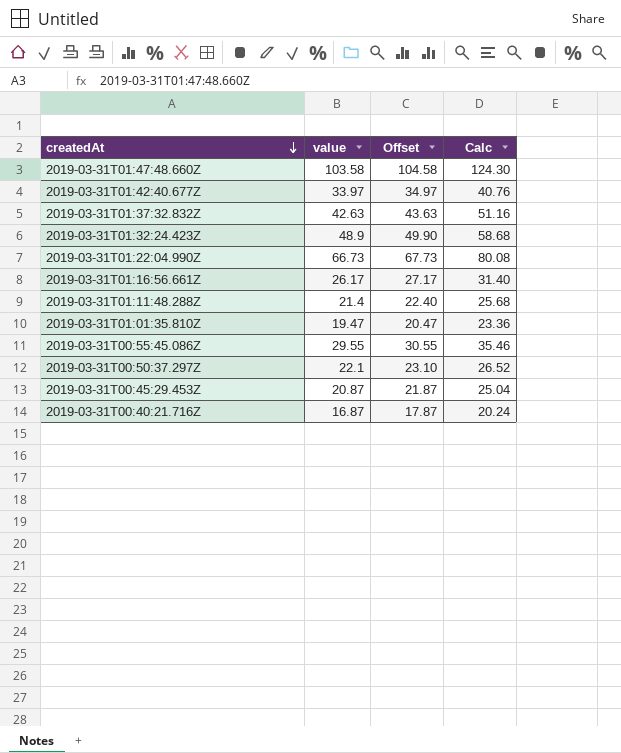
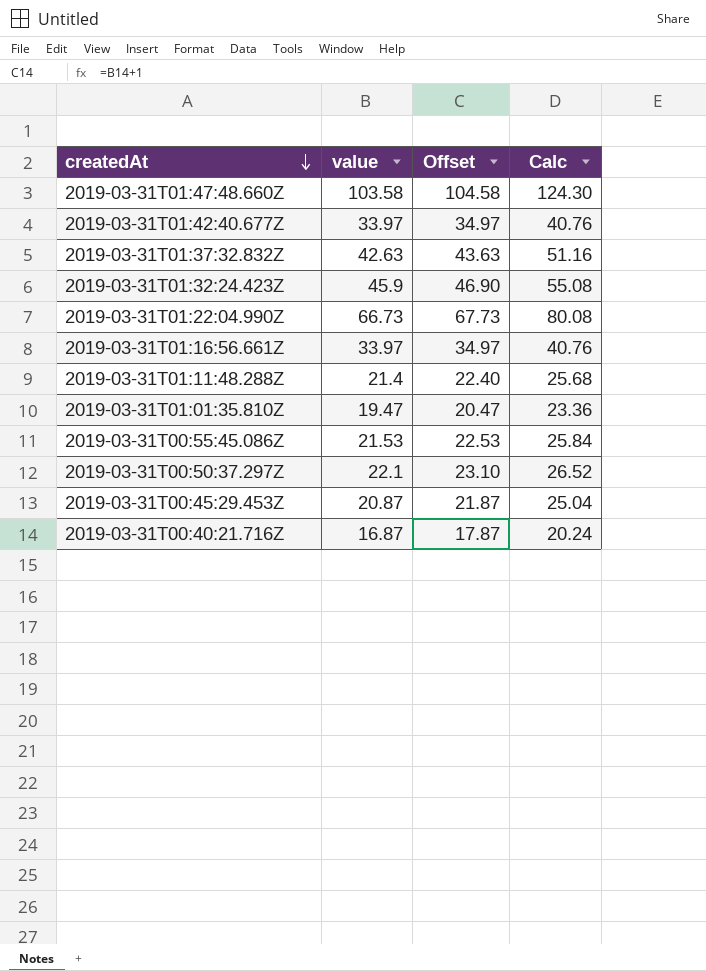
2019-03-31T01:32:24.423Z | value: 48.9 -> 45.9
2019-03-31T01:32:24.423Z | Offset: 49.90 -> 46.90
2019-03-31T01:32:24.423Z | Calc: 58.68 -> 55.08
2019-03-31T01:16:56.661Z | value: 26.17 -> 33.97
2019-03-31T01:16:56.661Z | Offset: 27.17 -> 34.97
2019-03-31T01:16:56.661Z | Calc: 31.40 -> 40.76
2019-03-31T00:55:45.086Z | value: 29.55 -> 21.53
2019-03-31T00:55:45.086Z | Offset: 30.55 -> 22.53
2019-03-31T00:55:45.086Z | Calc: 35.46 -> 25.84

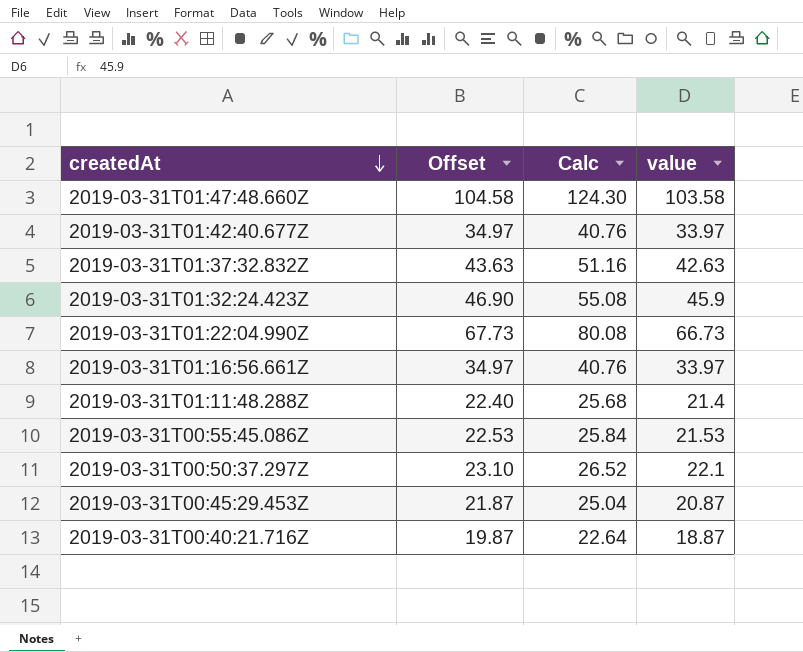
column value | position: 2 -> 4
row 2019-03-31T01:01:35.810Z: 19.47 | 20.47 | 23.36 -> none
2019-03-31T00:40:21.716Z | Offset: 17.87 -> 19.87
2019-03-31T00:40:21.716Z | Calc: 20.24 -> 22.64
2019-03-31T00:40:21.716Z | value: 16.87 -> 18.87

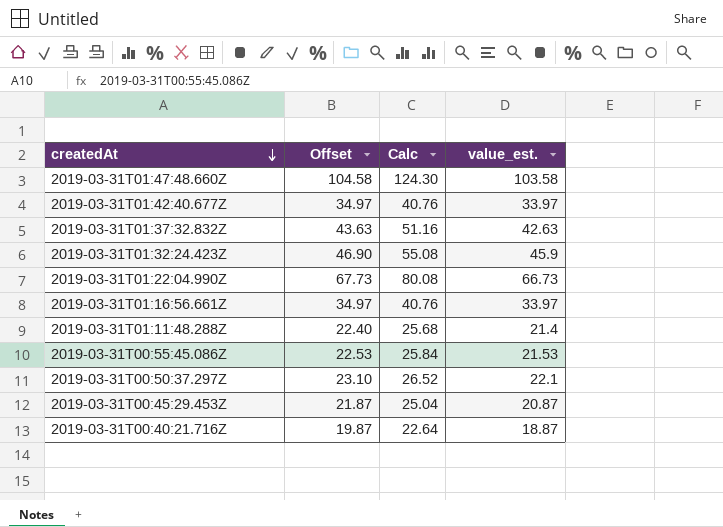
column name: value -> value_est.

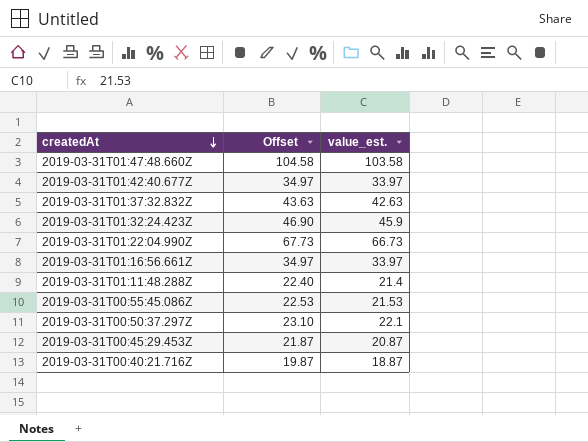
column Calc | formula: [value_est.] * 1.2 -> none

